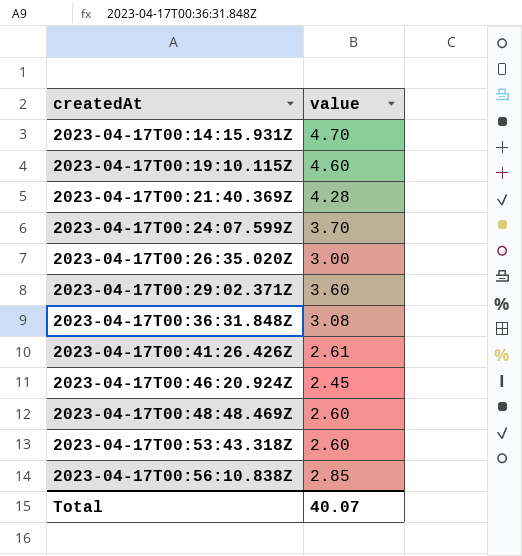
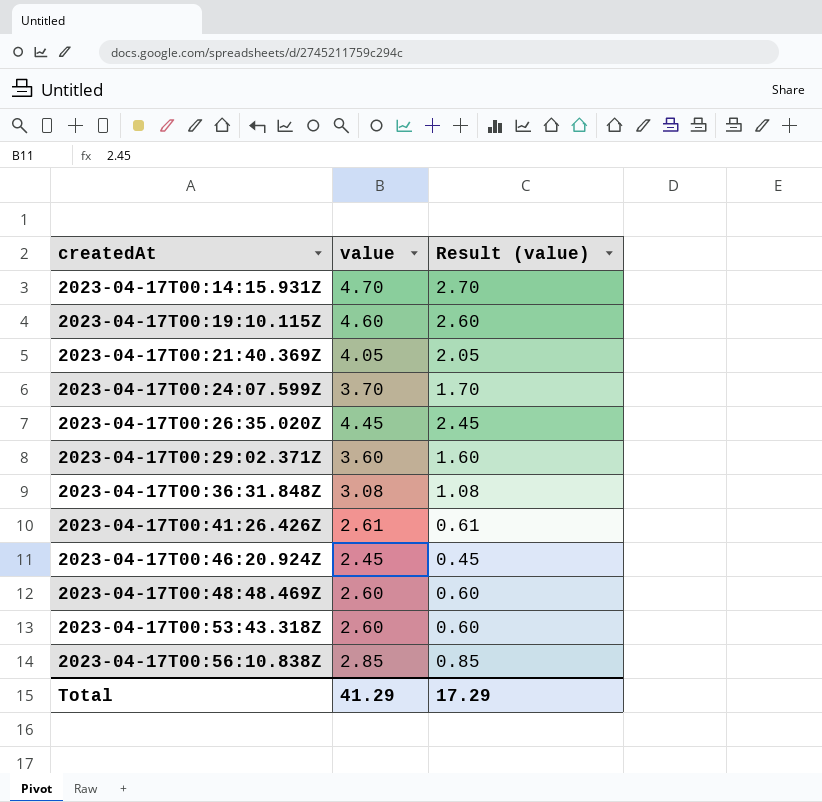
column Result (value) | formula: none -> [value] - 2
2023-04-17T00:21:40.369Z | value: 4.28 -> 4.05
2023-04-17T00:26:35.020Z | value: 3.00 -> 4.45
Total | value: 40.07 -> 41.29

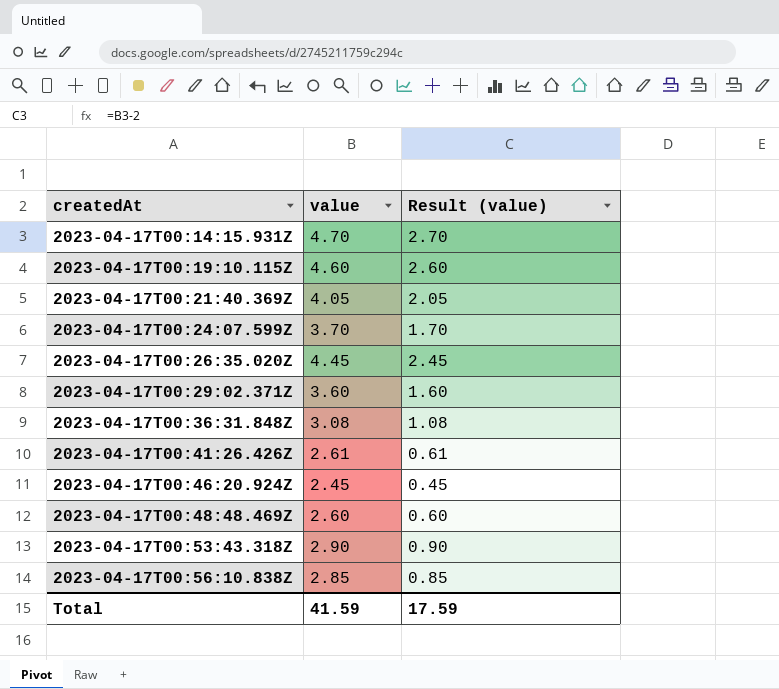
2023-04-17T00:53:43.318Z | value: 2.60 -> 2.90
2023-04-17T00:53:43.318Z | Result (value): 0.60 -> 0.90
Total | value: 41.29 -> 41.59
Total | Result (value): 17.29 -> 17.59

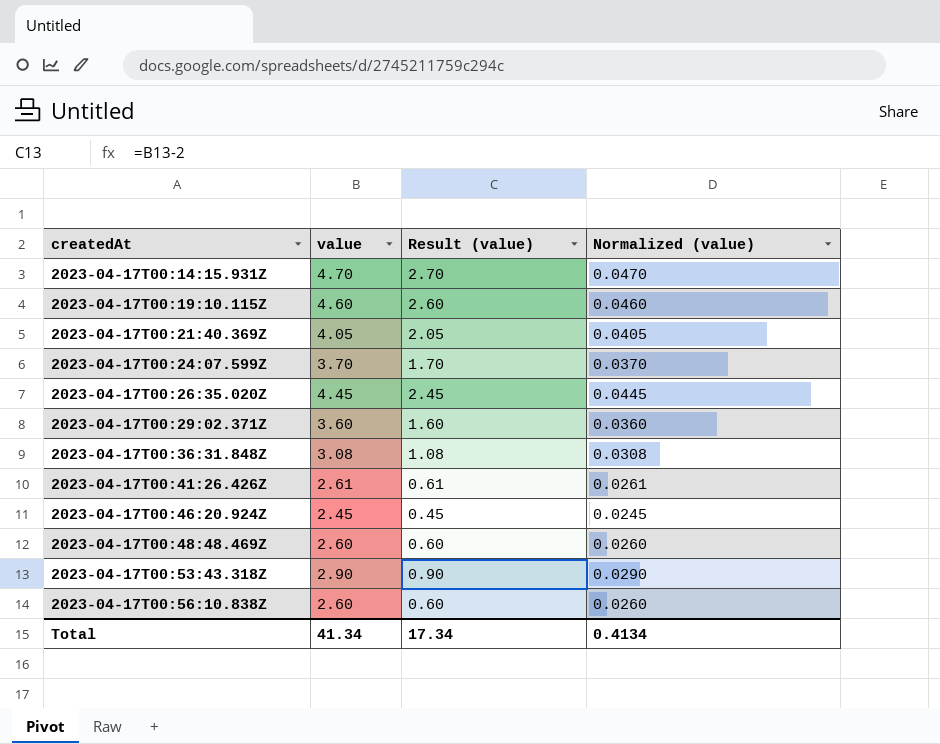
column Normalized (value) | formula: none -> [value] * 0.01
2023-04-17T00:56:10.838Z | value: 2.85 -> 2.60
2023-04-17T00:56:10.838Z | Result (value): 0.85 -> 0.60
Total | value: 41.59 -> 41.34
Total | Result (value): 17.59 -> 17.34

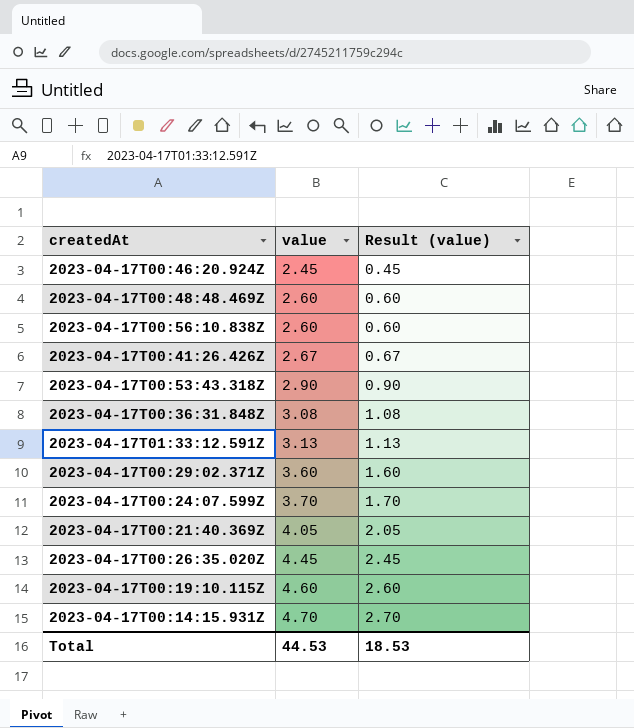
row order: createdAt ascending -> value ascending
column Normalized (value) | formula: [value] * 0.01 -> none
2023-04-17T00:41:26.426Z | value: 2.61 -> 2.67
2023-04-17T00:41:26.426Z | Result (value): 0.61 -> 0.67
row 2023-04-17T01:33:12.591Z: none -> 3.13 | 1.13
Total | value: 41.34 -> 44.53
Total | Result (value): 17.34 -> 18.53

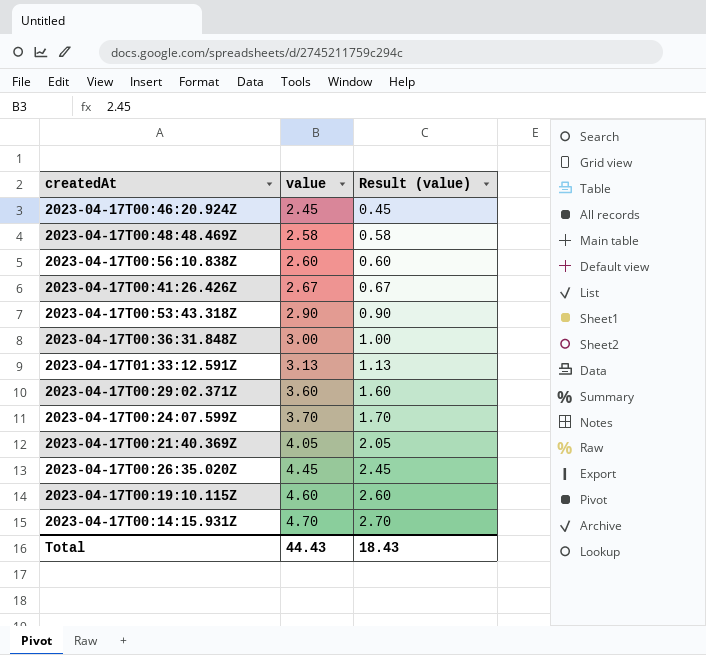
2023-04-17T00:48:48.469Z | value: 2.60 -> 2.58
2023-04-17T00:48:48.469Z | Result (value): 0.60 -> 0.58
2023-04-17T00:36:31.848Z | value: 3.08 -> 3.00
2023-04-17T00:36:31.848Z | Result (value): 1.08 -> 1.00
Total | value: 44.53 -> 44.43
Total | Result (value): 18.53 -> 18.43

